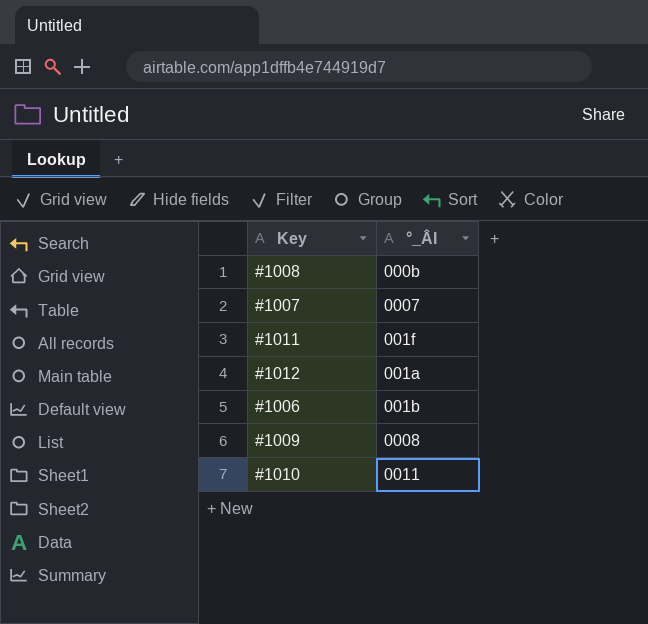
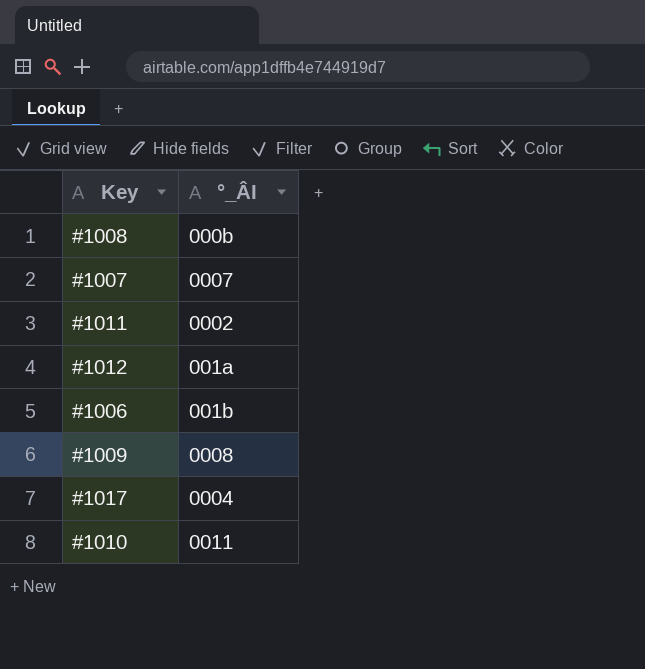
#1011 | °_ÂI: 001f -> 0002
row #1017: none -> 0004

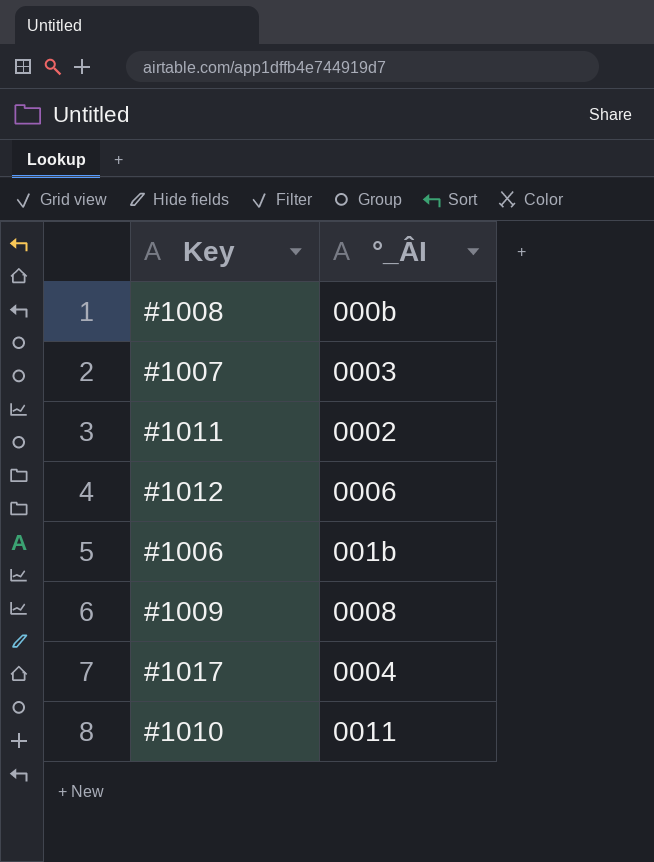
#1007 | °_ÂI: 0007 -> 0003
#1012 | °_ÂI: 001a -> 0006

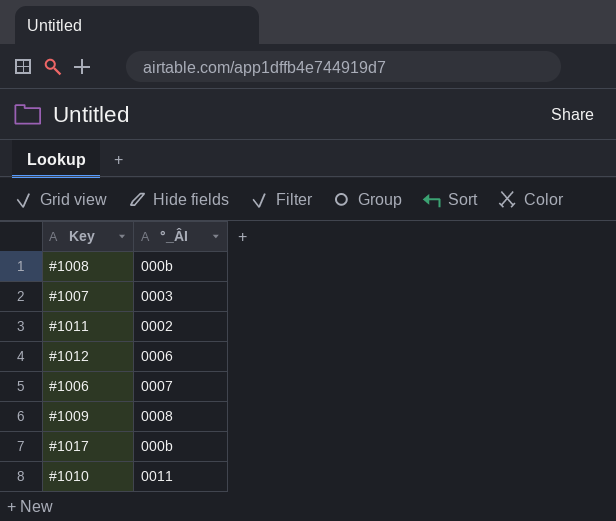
#1006 | °_ÂI: 001b -> 0007
#1017 | °_ÂI: 0004 -> 000b

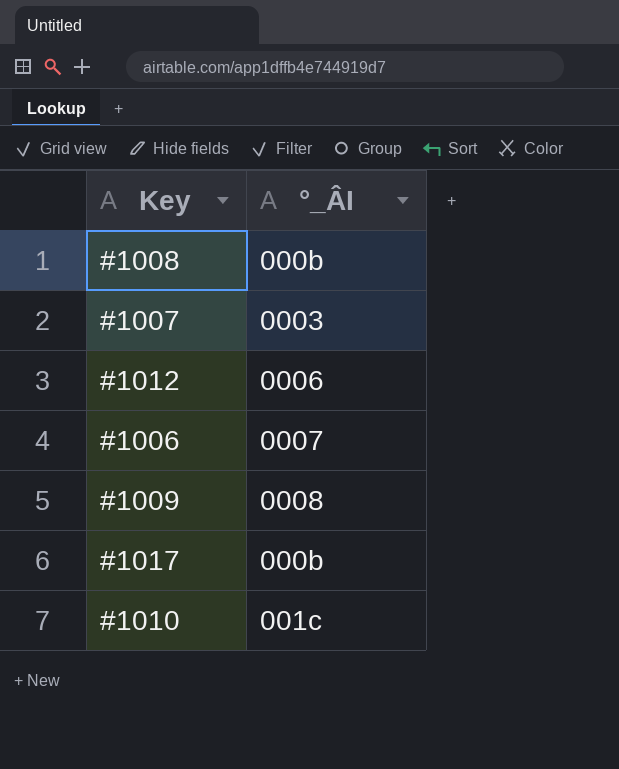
row #1011: 0002 -> none
#1010 | °_ÂI: 0011 -> 001c

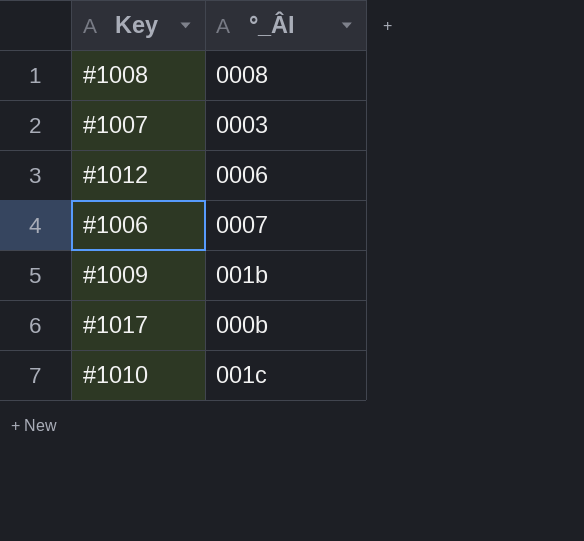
#1008 | °_ÂI: 000b -> 0008
#1009 | °_ÂI: 0008 -> 001b

